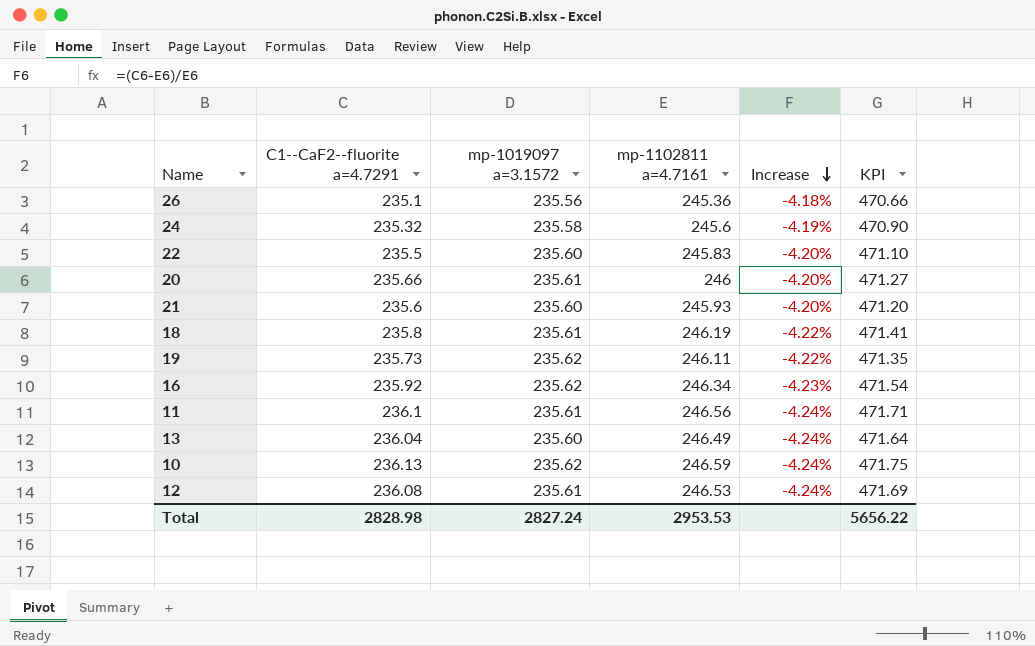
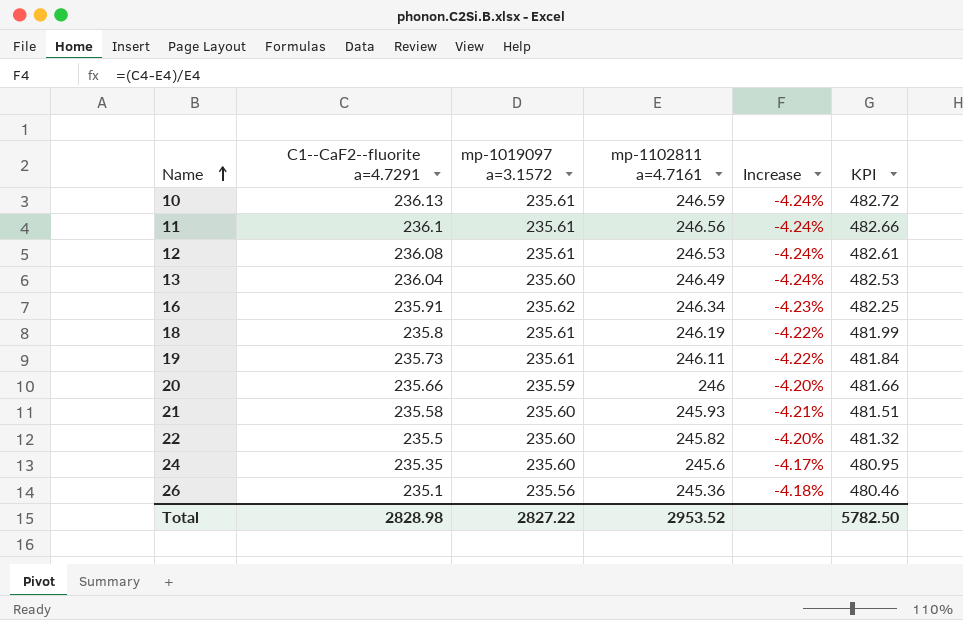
row order: Increase descending -> Name ascending
column KPI | formula: [C1--CaF2--fluorite a=4.7291] + [mp-1019097 a=3.1572] -> [C1--CaF2--fluorite a=4.7291] + [mp-1102811 a=4.7161]
10 | mp-1019097 a=3.1572: 235.62 -> 235.61
16 | C1--CaF2--fluorite a=4.7291: 235.92 -> 235.91
19 | mp-1019097 a=3.1572: 235.62 -> 235.61
20 | mp-1019097 a=3.1572: 235.61 -> 235.59
21 | C1--CaF2--fluorite a=4.7291: 235.6 -> 235.58
21 | Increase: -4.20% -> -4.21%
22 | mp-1102811 a=4.7161: 245.83 -> 245.82
24 | C1--CaF2--fluorite a=4.7291: 235.32 -> 235.35
24 | mp-1019097 a=3.1572: 235.58 -> 235.60
24 | Increase: -4.19% -> -4.17%
Total | mp-1019097 a=3.1572: 2827.24 -> 2827.22
Total | mp-1102811 a=4.7161: 2953.53 -> 2953.52
Total | KPI: 5656.22 -> 5782.50

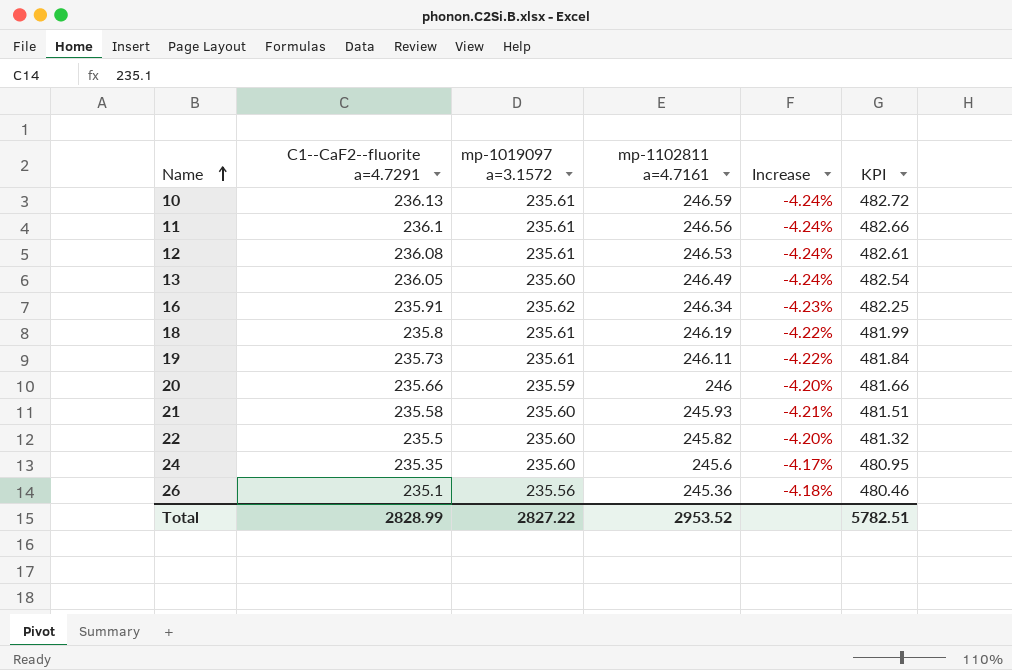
13 | C1--CaF2--fluorite a=4.7291: 236.04 -> 236.05
13 | KPI: 482.53 -> 482.54
Total | C1--CaF2--fluorite a=4.7291: 2828.98 -> 2828.99
Total | KPI: 5782.50 -> 5782.51

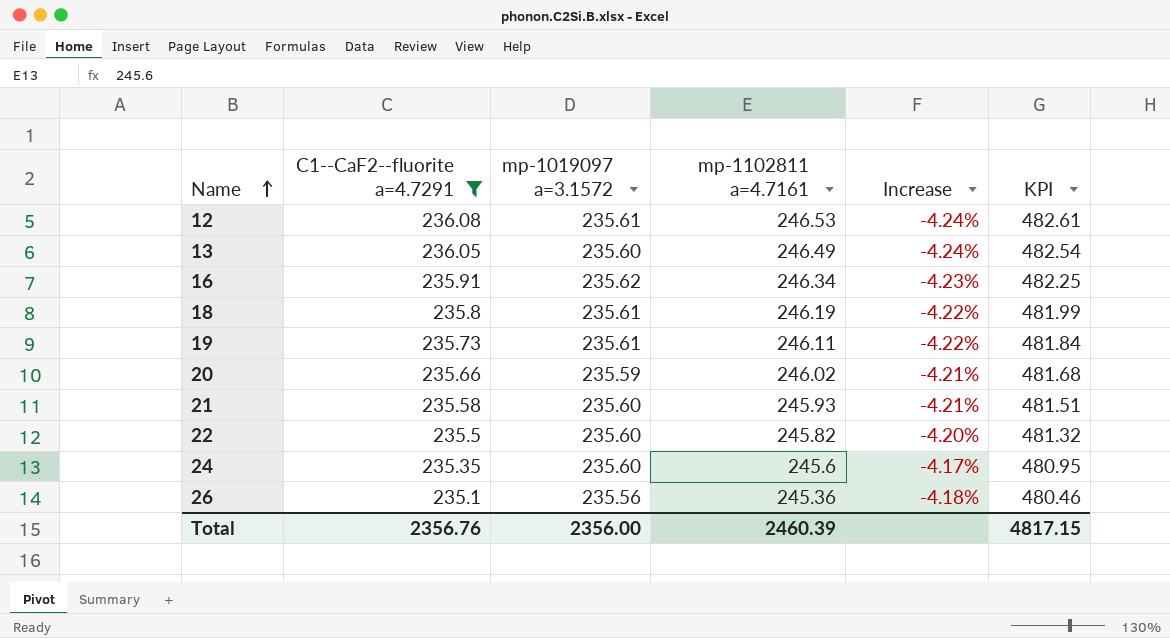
filter: none -> C1--CaF2--fluorite a=4.7291 <= 236.08
20 | mp-1102811 a=4.7161: 246 -> 246.02
20 | Increase: -4.20% -> -4.21%
20 | KPI: 481.66 -> 481.68
Total | C1--CaF2--fluorite a=4.7291: 2828.99 -> 2356.76
Total | mp-1019097 a=3.1572: 2827.22 -> 2356.00
Total | mp-1102811 a=4.7161: 2953.52 -> 2460.39
Total | KPI: 5782.51 -> 4817.15

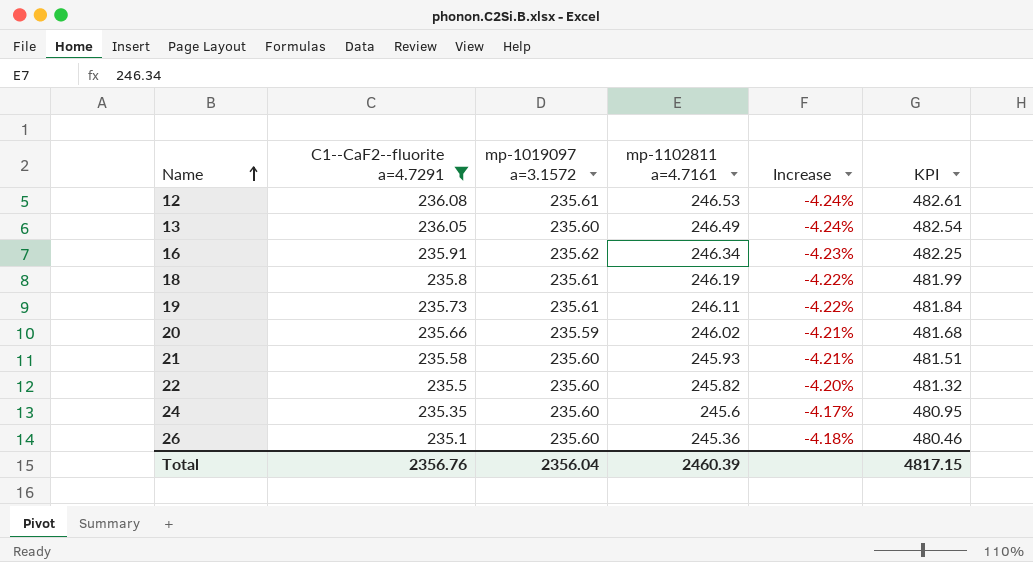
26 | mp-1019097 a=3.1572: 235.56 -> 235.60
Total | mp-1019097 a=3.1572: 2356.00 -> 2356.04

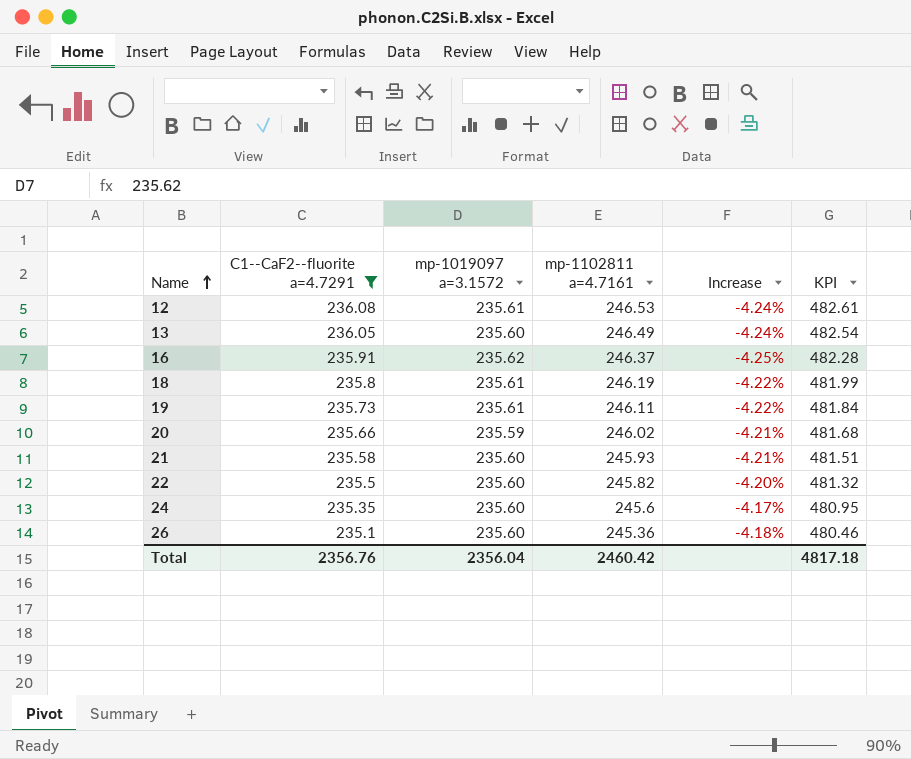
16 | mp-1102811 a=4.7161: 246.34 -> 246.37
16 | Increase: -4.23% -> -4.25%
16 | KPI: 482.25 -> 482.28
Total | mp-1102811 a=4.7161: 2460.39 -> 2460.42
Total | KPI: 4817.15 -> 4817.18

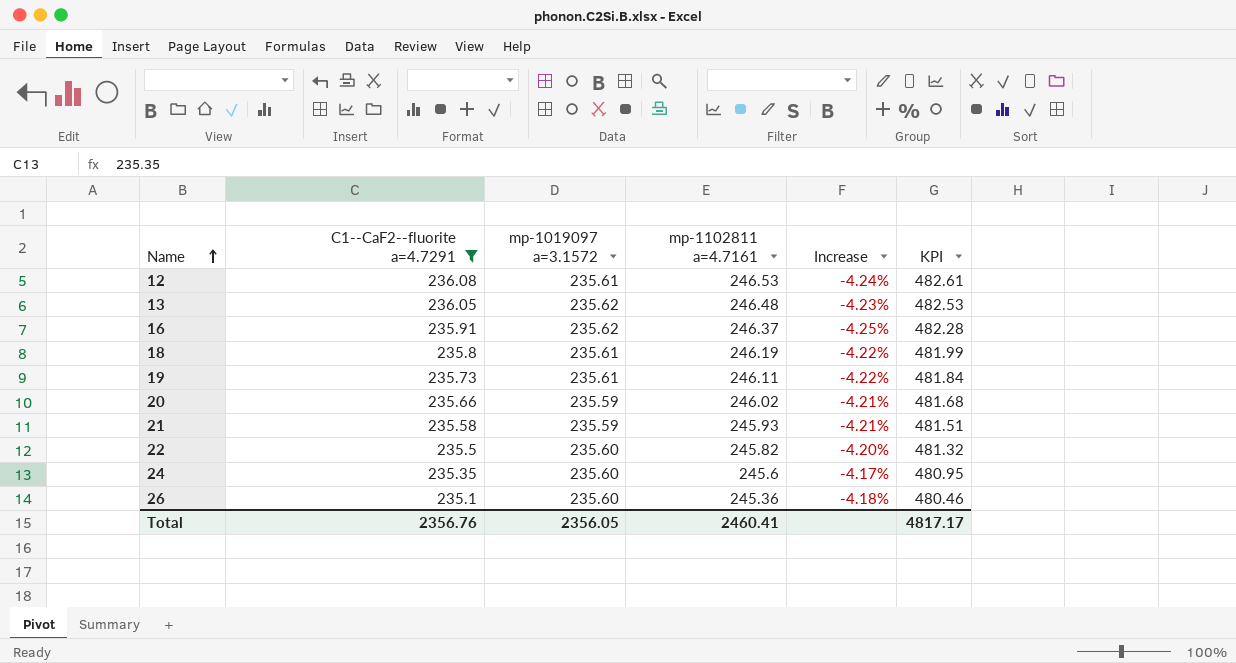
13 | mp-1019097 a=3.1572: 235.60 -> 235.62
13 | mp-1102811 a=4.7161: 246.49 -> 246.48
13 | Increase: -4.24% -> -4.23%
13 | KPI: 482.54 -> 482.53
21 | mp-1019097 a=3.1572: 235.60 -> 235.59
Total | mp-1019097 a=3.1572: 2356.04 -> 2356.05
Total | mp-1102811 a=4.7161: 2460.42 -> 2460.41
Total | KPI: 4817.18 -> 4817.17

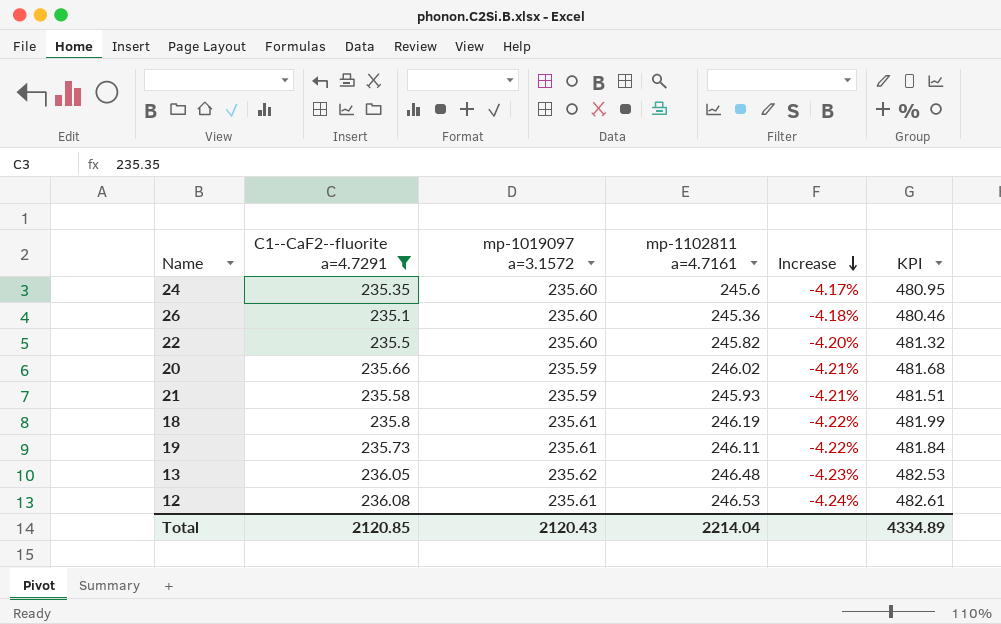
row order: Name ascending -> Increase descending
row 16: 235.91 | 235.62 | 246.37 | -4.25% | 482.28 -> none
Total | C1--CaF2--fluorite a=4.7291: 2356.76 -> 2120.85
Total | mp-1019097 a=3.1572: 2356.05 -> 2120.43
Total | mp-1102811 a=4.7161: 2460.41 -> 2214.04
Total | KPI: 4817.17 -> 4334.89

